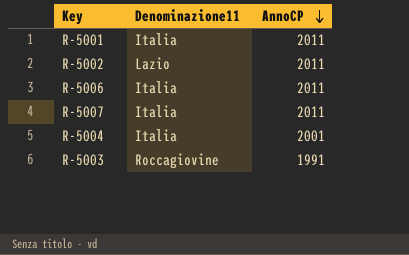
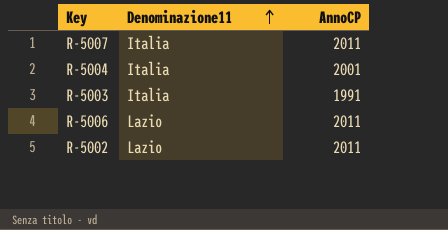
row order: AnnoCP descending -> Denominazione11 ascending
row R-5001: Italia | 2011 -> none
R-5003 | Denominazione11: Roccagiovine -> Italia
R-5006 | Denominazione11: Italia -> Lazio

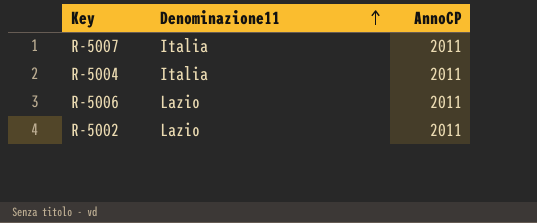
row R-5003: Italia | 1991 -> none
R-5004 | AnnoCP: 2001 -> 2011

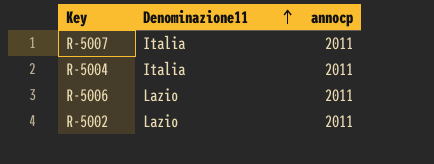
column name: AnnoCP -> annocp

